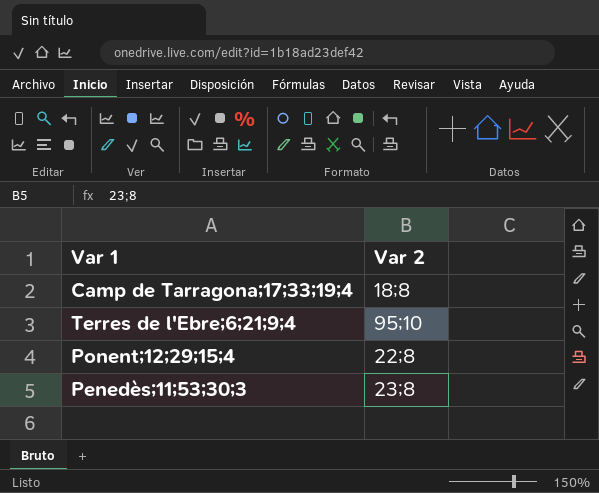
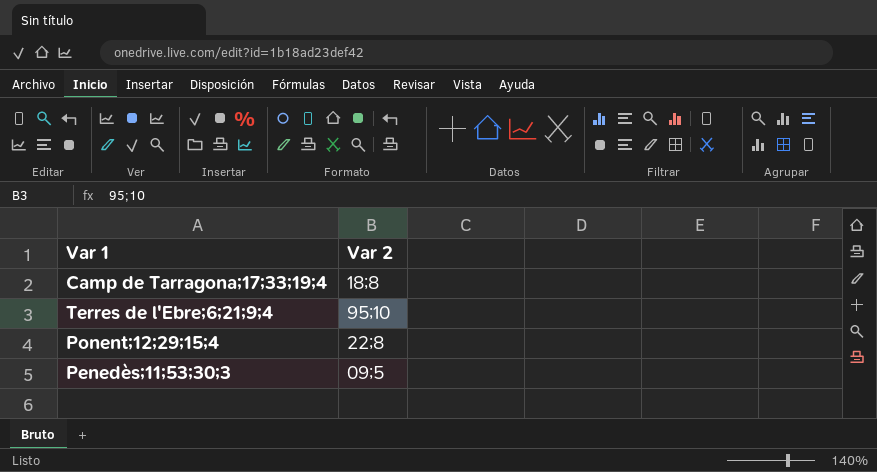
Penedès;11;53;30;3 | Var 2: 23;8 -> 09;5

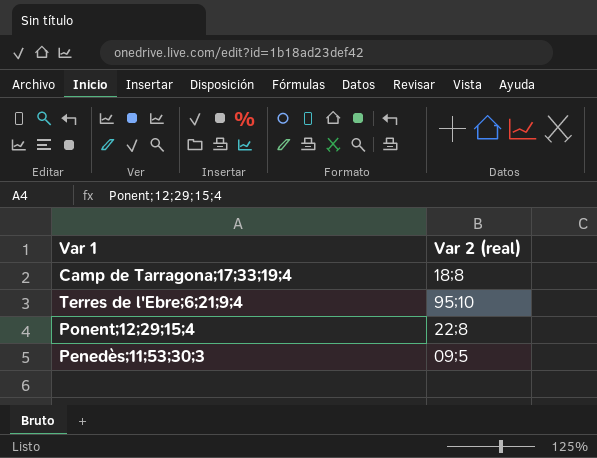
column name: Var 2 -> Var 2 (real)

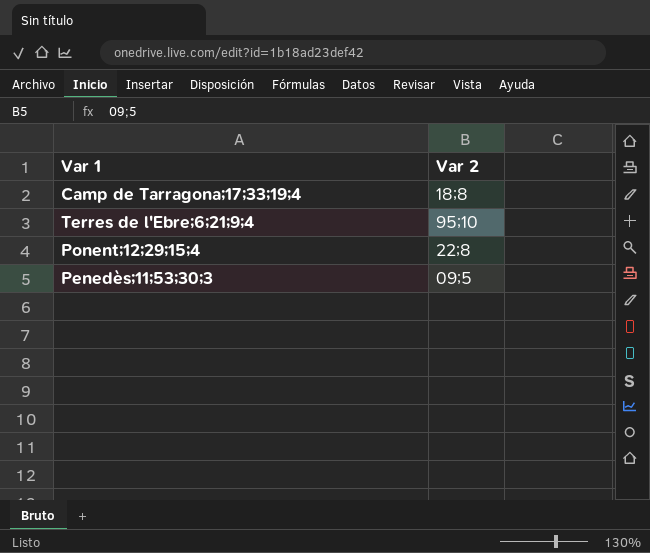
column name: Var 2 (real) -> Var 2

